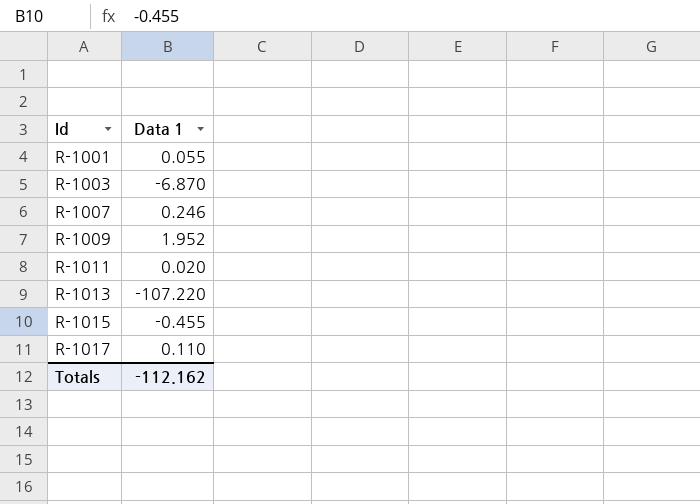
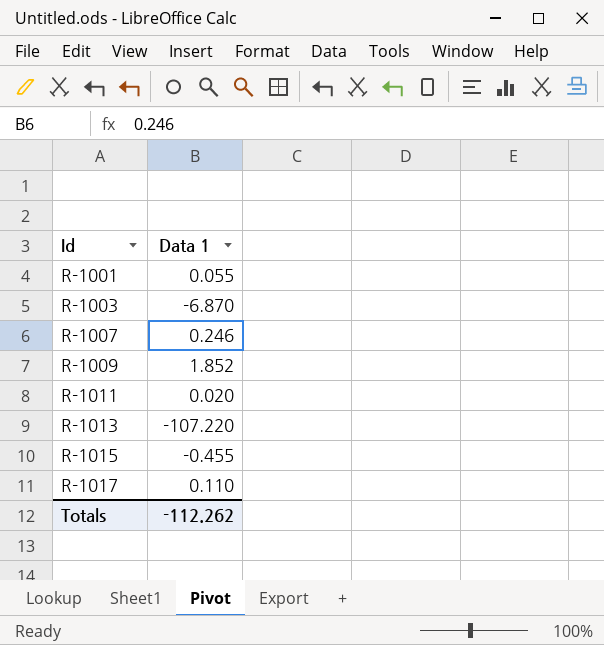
R-1009 | Data 1: 1.952 -> 1.852
Totals | Data 1: -112.162 -> -112.262

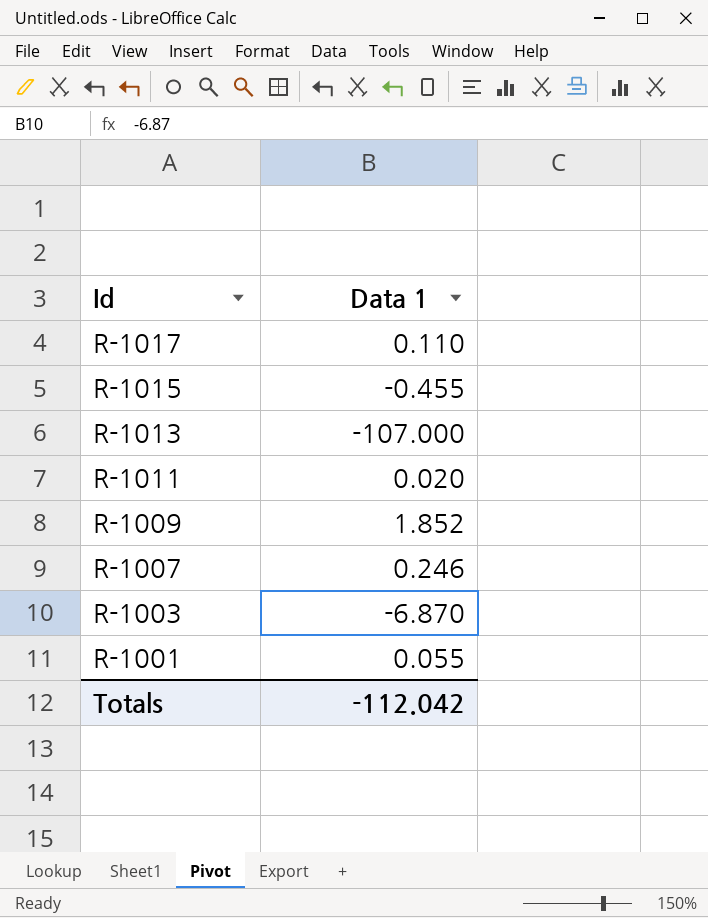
row order: Id ascending -> Id descending
R-1013 | Data 1: -107.220 -> -107.000
Totals | Data 1: -112.262 -> -112.042

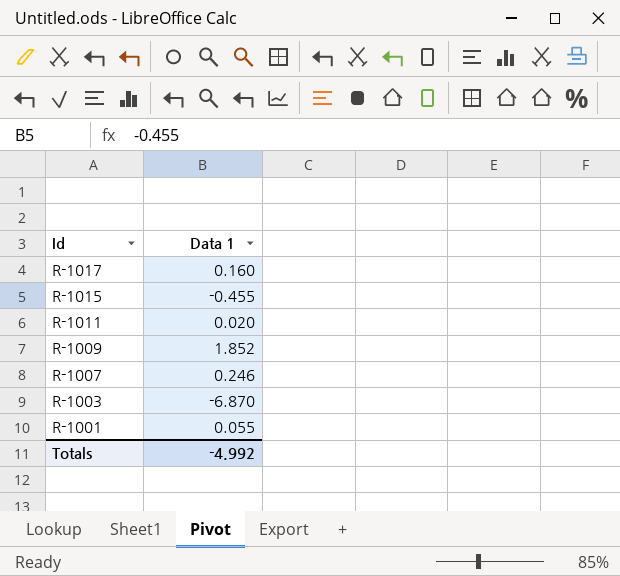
row R-1013: -107.000 -> none
R-1017 | Data 1: 0.110 -> 0.160
Totals | Data 1: -112.042 -> -4.992

